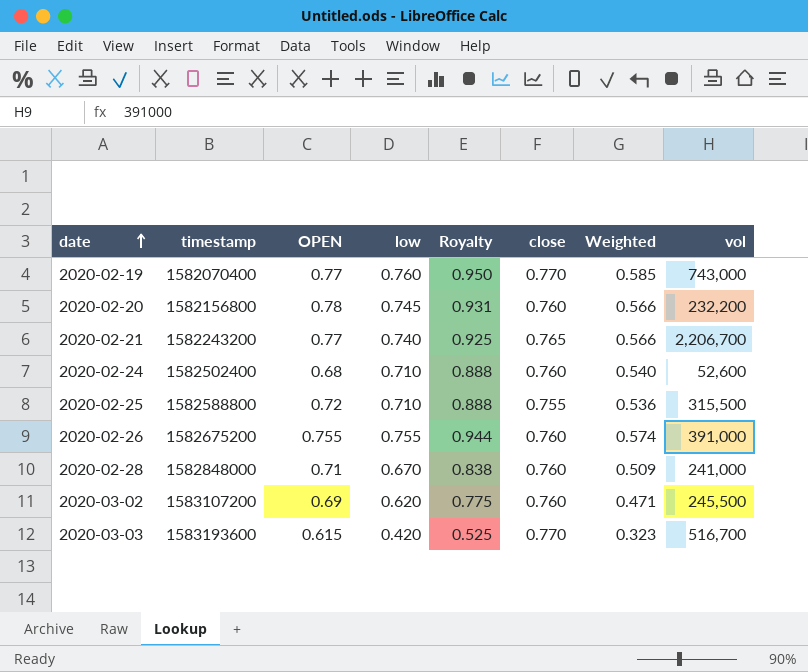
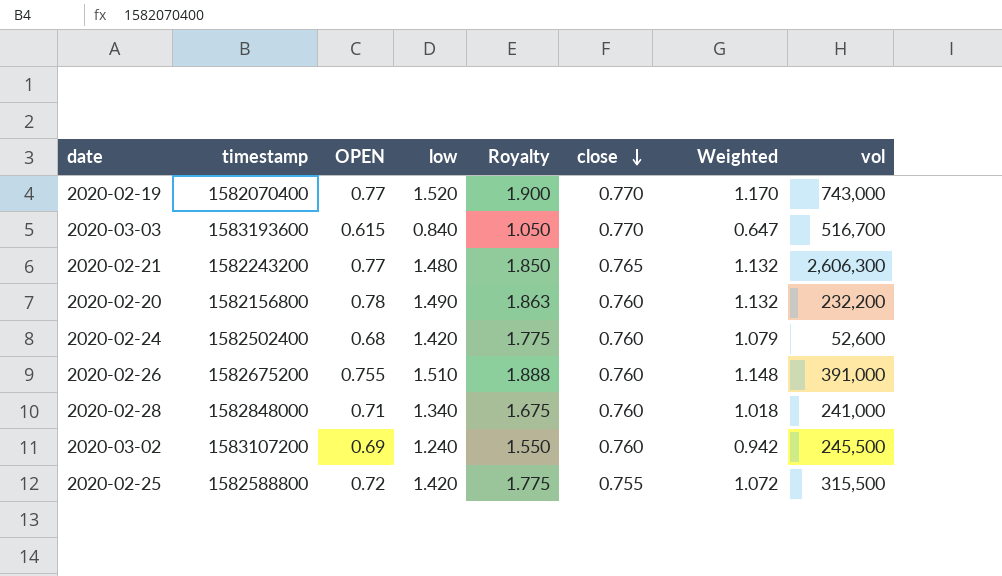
row order: date ascending -> close descending
2020-02-19 | low: 0.760 -> 1.520
2020-02-19 | Royalty: 0.950 -> 1.900
2020-02-19 | Weighted: 0.585 -> 1.170
2020-03-03 | low: 0.420 -> 0.840
2020-03-03 | Royalty: 0.525 -> 1.050
2020-03-03 | Weighted: 0.323 -> 0.647
2020-02-21 | low: 0.740 -> 1.480
2020-02-21 | Royalty: 0.925 -> 1.850
2020-02-21 | Weighted: 0.566 -> 1.132
2020-02-21 | vol: 2,206,700 -> 2,606,300
2020-02-20 | low: 0.745 -> 1.490
2020-02-20 | Royalty: 0.931 -> 1.863
2020-02-20 | Weighted: 0.566 -> 1.132
2020-02-24 | low: 0.710 -> 1.420
2020-02-24 | Royalty: 0.888 -> 1.775
2020-02-24 | Weighted: 0.540 -> 1.079
2020-02-26 | low: 0.755 -> 1.510
2020-02-26 | Royalty: 0.944 -> 1.888
2020-02-26 | Weighted: 0.574 -> 1.148
2020-02-28 | low: 0.670 -> 1.340
2020-02-28 | Royalty: 0.838 -> 1.675
2020-02-28 | Weighted: 0.509 -> 1.018
2020-03-02 | low: 0.620 -> 1.240
2020-03-02 | Royalty: 0.775 -> 1.550
2020-03-02 | Weighted: 0.471 -> 0.942
2020-02-25 | low: 0.710 -> 1.420
2020-02-25 | Royalty: 0.888 -> 1.775
2020-02-25 | Weighted: 0.536 -> 1.072

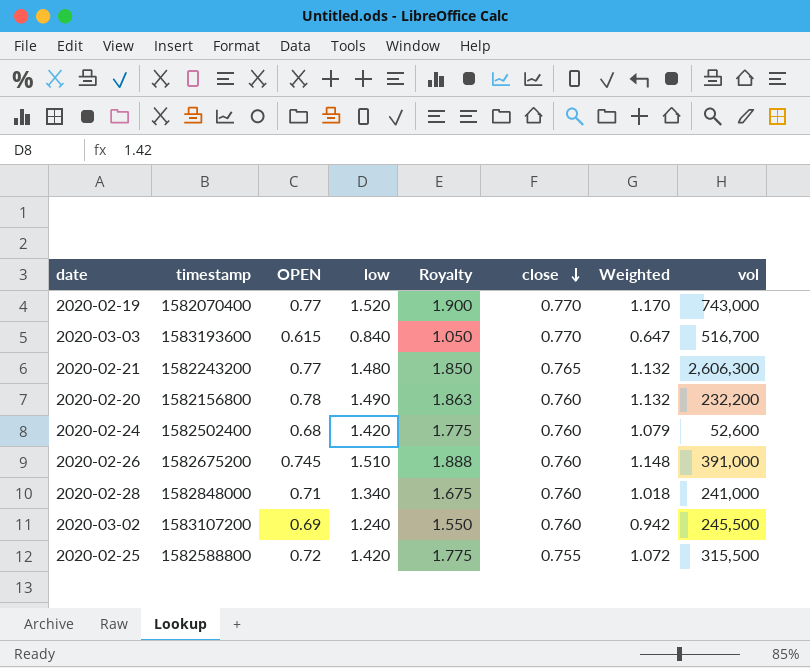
2020-02-26 | OPEN: 0.755 -> 0.745

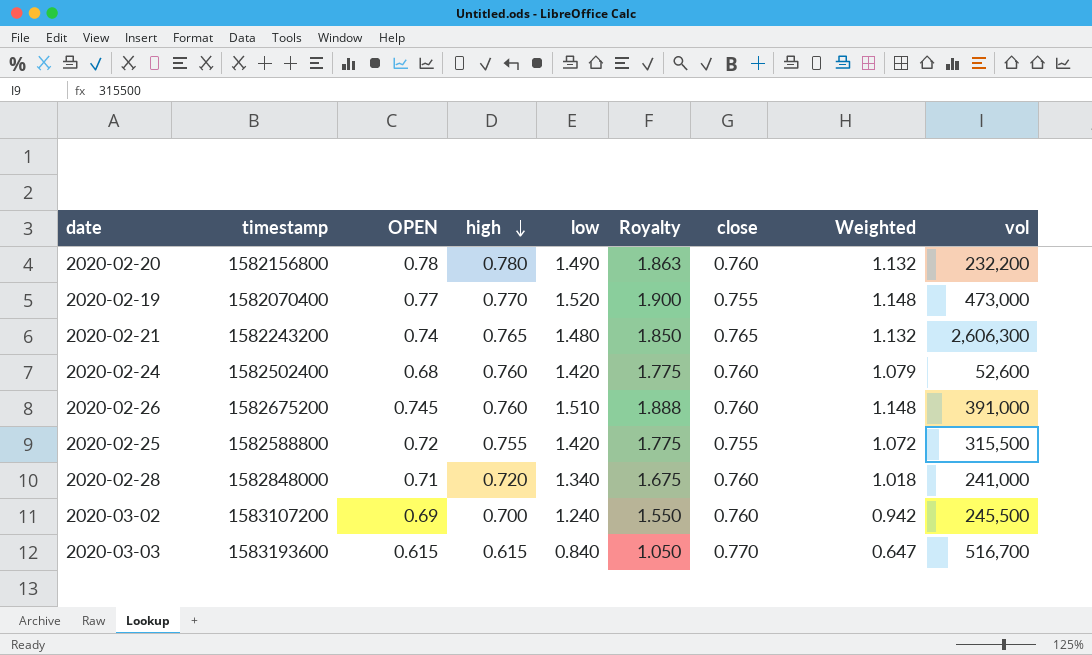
row order: close descending -> high descending
column high | position: none -> 4
2020-02-19 | close: 0.770 -> 0.755
2020-02-19 | Weighted: 1.170 -> 1.148
2020-02-19 | vol: 743,000 -> 473,000
2020-02-21 | OPEN: 0.77 -> 0.74

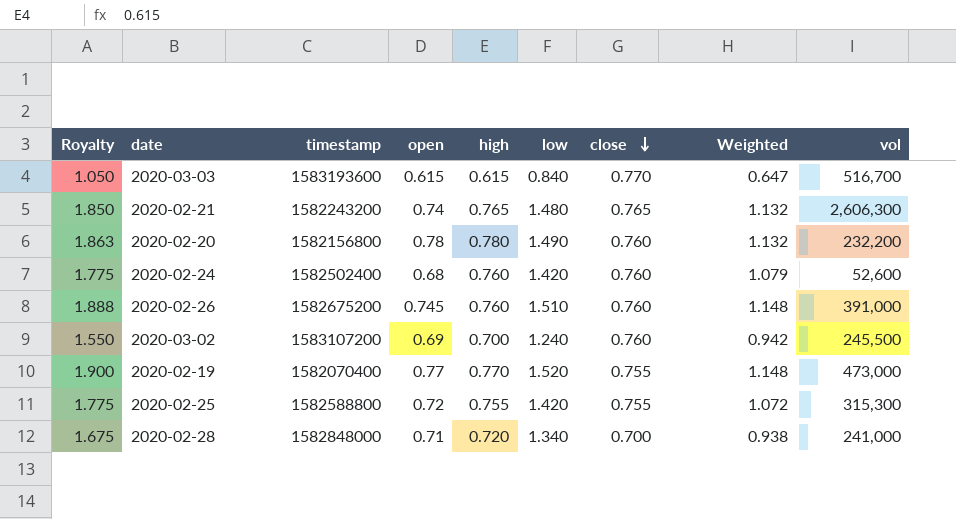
row order: high descending -> close descending
column Royalty | position: 6 -> 1
column name: OPEN -> open
2020-02-25 | vol: 315,500 -> 315,300
2020-02-28 | close: 0.760 -> 0.700
2020-02-28 | Weighted: 1.018 -> 0.938

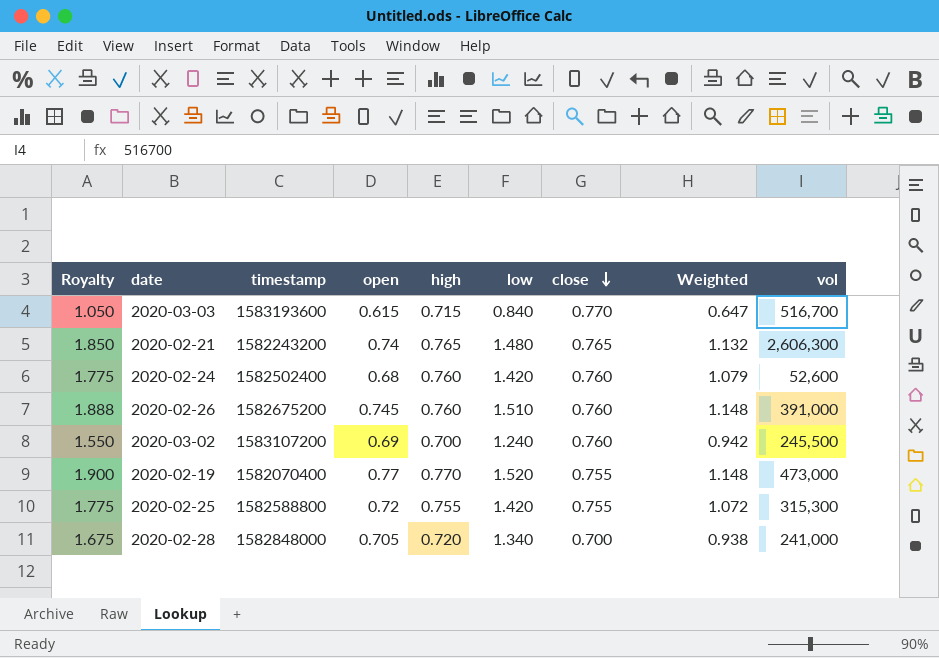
row 2020-02-20: 1.863 | 1582156800 | 0.78 | 0.780 | 1.490 | 0.760 | 1.132 | 232,200 -> none
2020-03-03 | high: 0.615 -> 0.715
2020-02-28 | open: 0.71 -> 0.705

